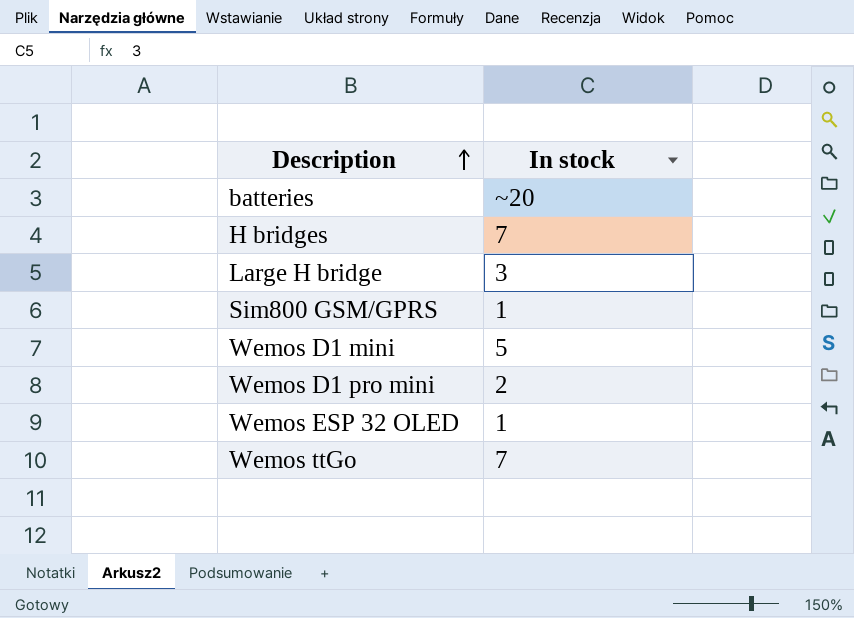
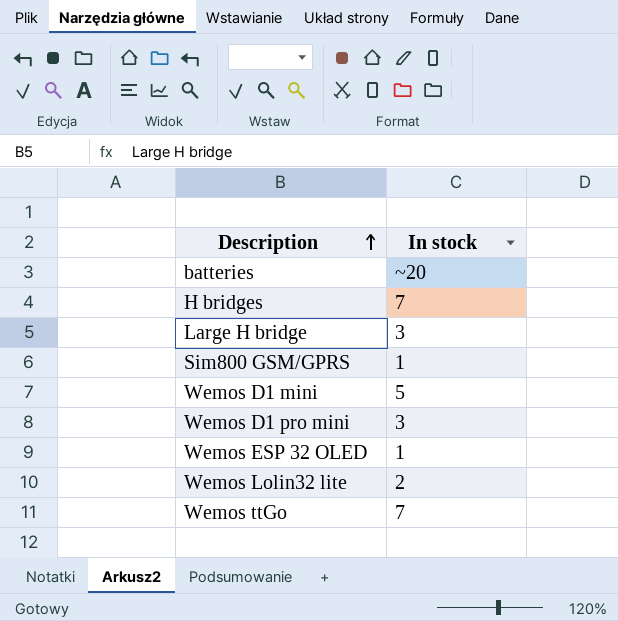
Wemos D1 pro mini | In stock: 2 -> 3
row Wemos Lolin32 lite: none -> 2

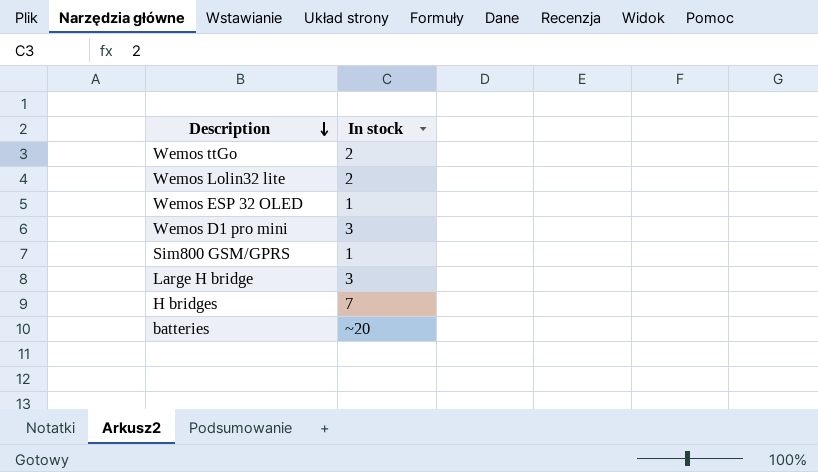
row order: Description ascending -> Description descending
row Wemos D1 mini: 5 -> none
Wemos ttGo | In stock: 7 -> 2

